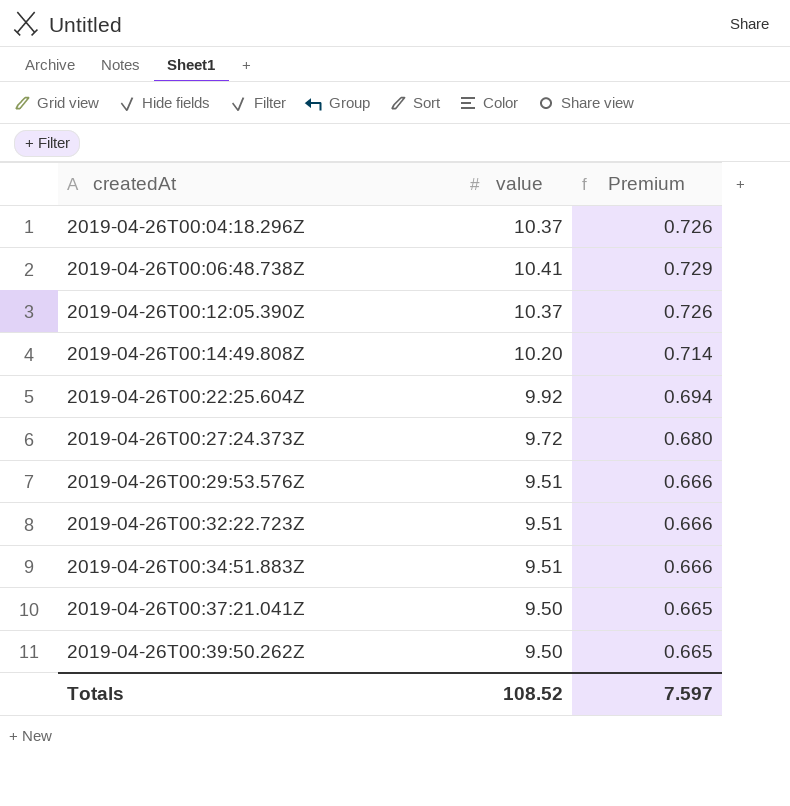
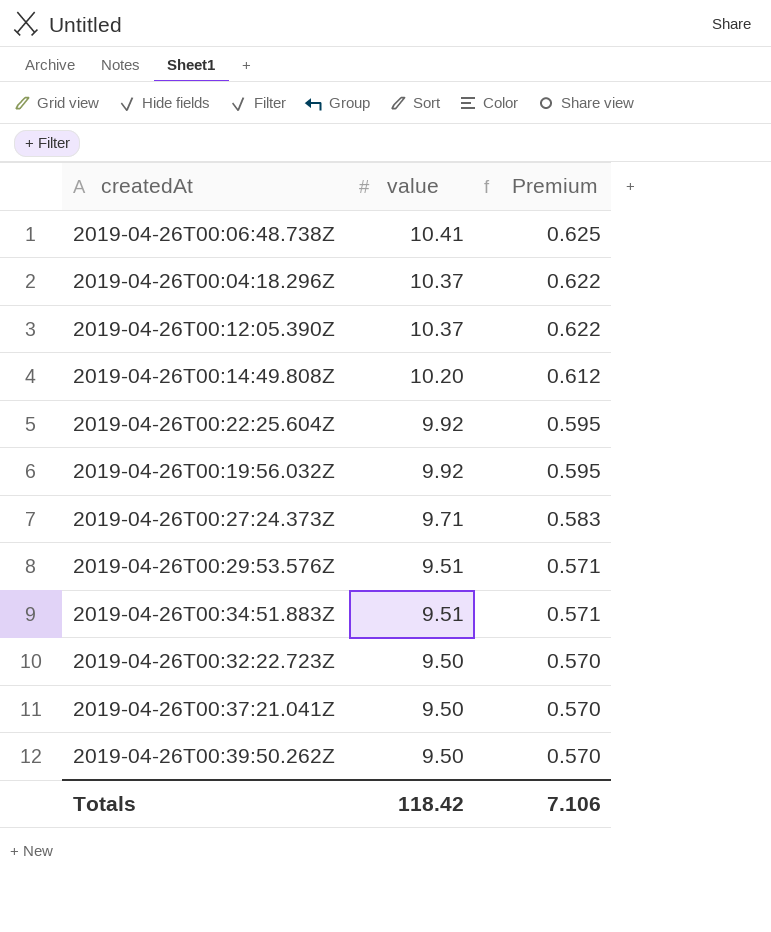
row order: createdAt ascending -> value descending
column Premium | formula: [value] * 0.07 -> [value] * 0.06
row 2019-04-26T00:19:56.032Z: none -> 9.92 | 0.595
2019-04-26T00:27:24.373Z | value: 9.72 -> 9.71
2019-04-26T00:32:22.723Z | value: 9.51 -> 9.50
Totals | value: 108.52 -> 118.42
Totals | Premium: 7.597 -> 7.106

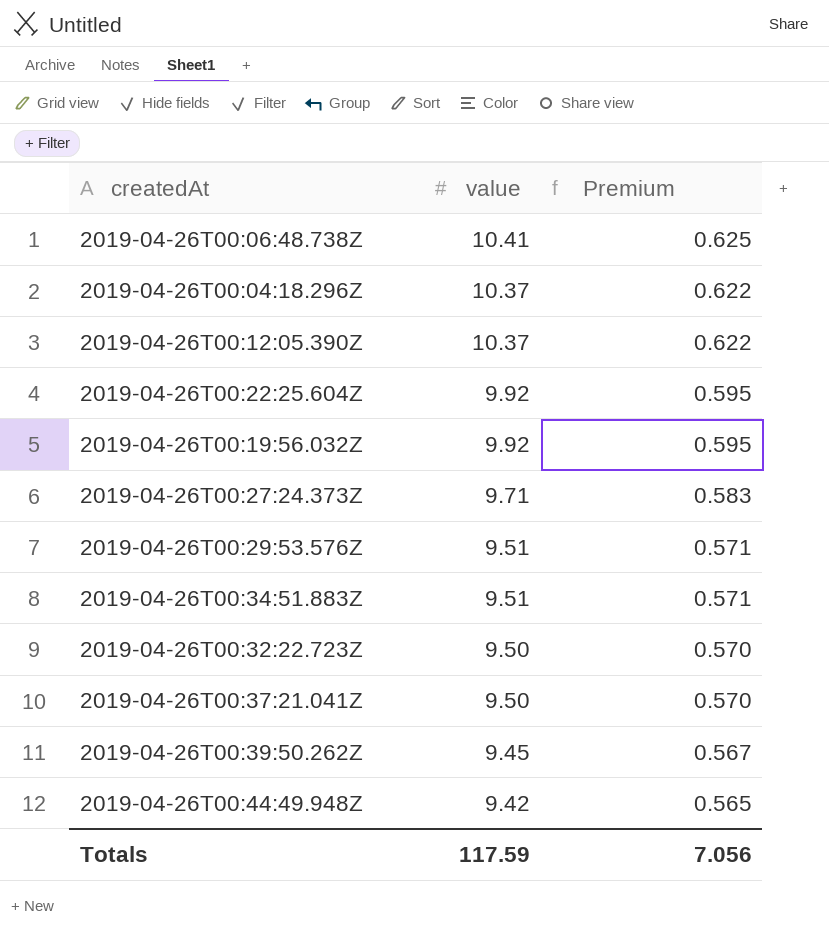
row 2019-04-26T00:14:49.808Z: 10.20 | 0.612 -> none
2019-04-26T00:39:50.262Z | value: 9.50 -> 9.45
2019-04-26T00:39:50.262Z | Premium: 0.570 -> 0.567
row 2019-04-26T00:44:49.948Z: none -> 9.42 | 0.565
Totals | value: 118.42 -> 117.59
Totals | Premium: 7.106 -> 7.056

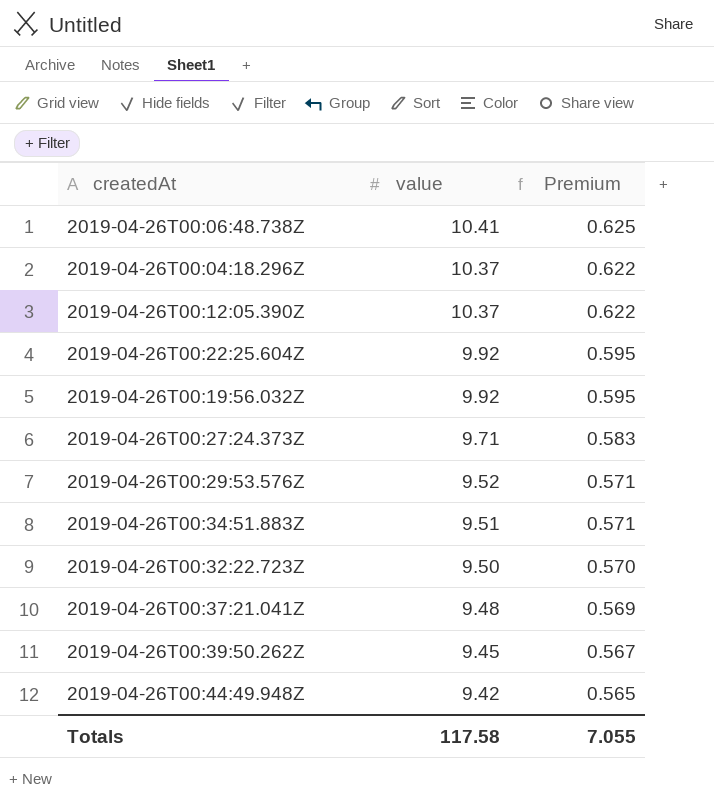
2019-04-26T00:29:53.576Z | value: 9.51 -> 9.52
2019-04-26T00:37:21.041Z | value: 9.50 -> 9.48
2019-04-26T00:37:21.041Z | Premium: 0.570 -> 0.569
Totals | value: 117.59 -> 117.58
Totals | Premium: 7.056 -> 7.055

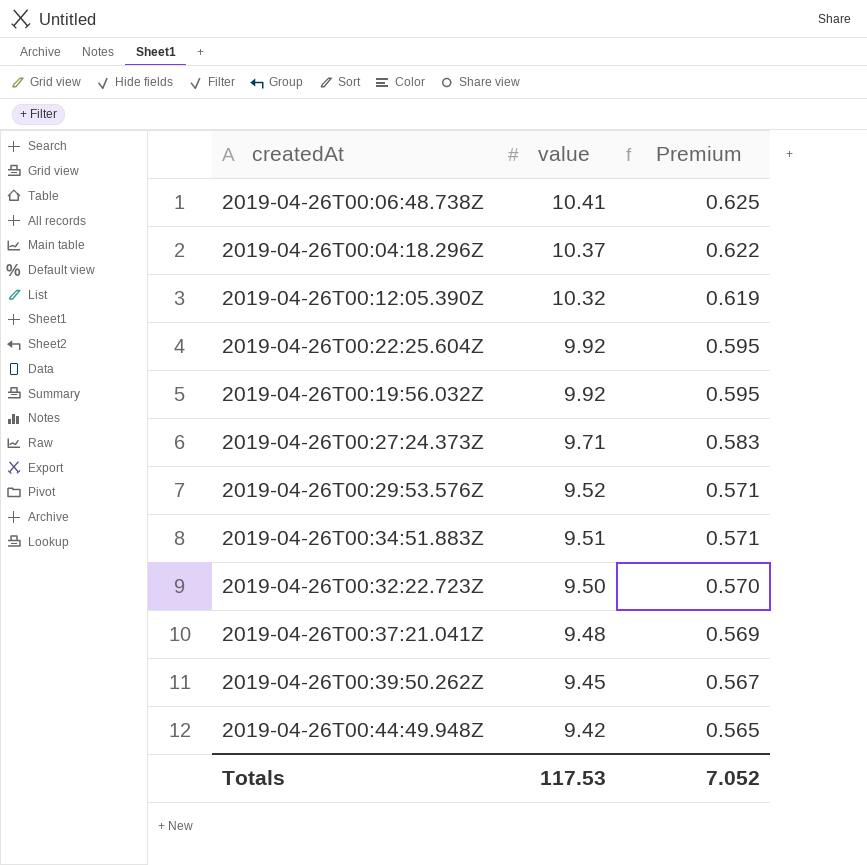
2019-04-26T00:12:05.390Z | value: 10.37 -> 10.32
2019-04-26T00:12:05.390Z | Premium: 0.622 -> 0.619
Totals | value: 117.58 -> 117.53
Totals | Premium: 7.055 -> 7.052

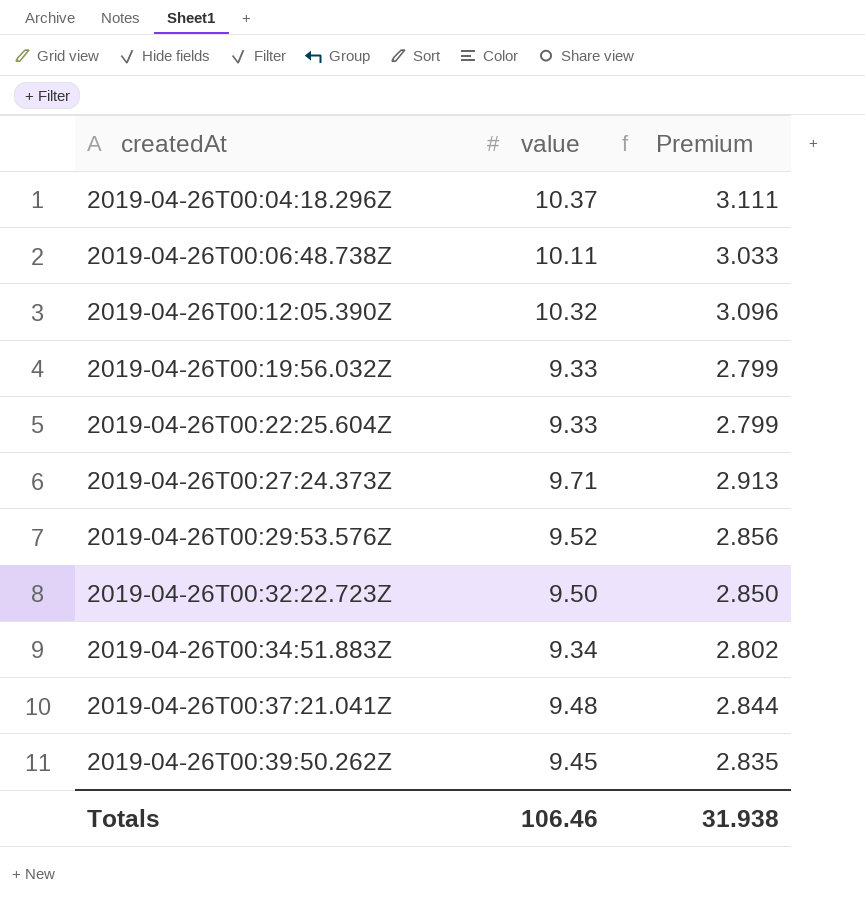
row order: value descending -> createdAt ascending
column Premium | formula: [value] * 0.06 -> [value] * 0.3
row 2019-04-26T00:44:49.948Z: 9.42 | 0.565 -> none
2019-04-26T00:06:48.738Z | value: 10.41 -> 10.11
2019-04-26T00:19:56.032Z | value: 9.92 -> 9.33
2019-04-26T00:22:25.604Z | value: 9.92 -> 9.33
2019-04-26T00:34:51.883Z | value: 9.51 -> 9.34
Totals | value: 117.53 -> 106.46
Totals | Premium: 7.052 -> 31.938

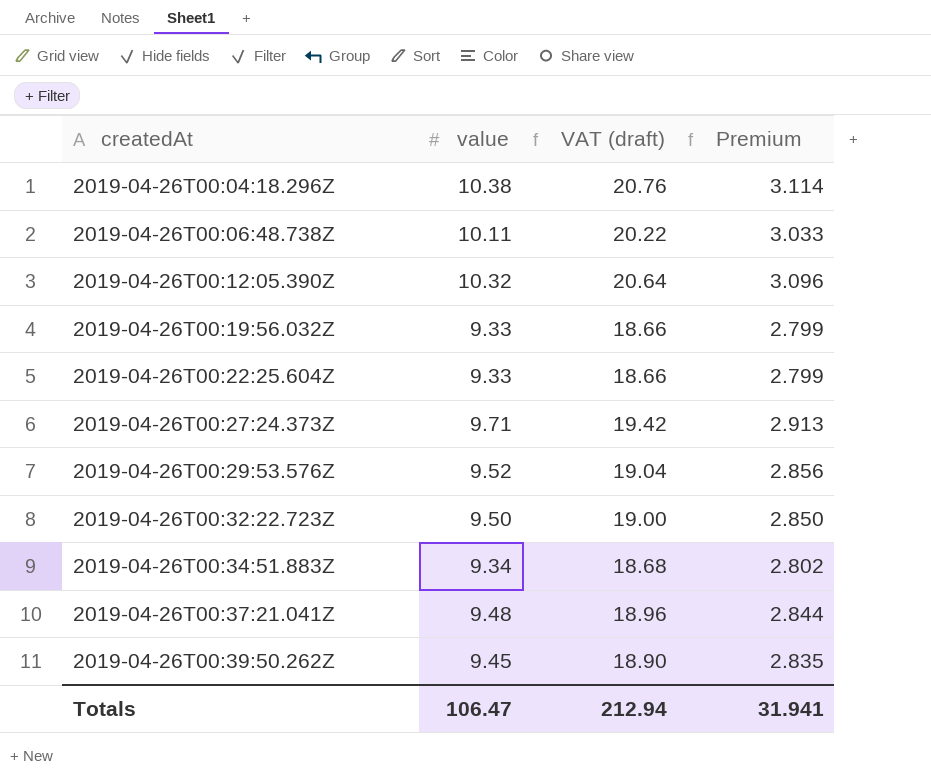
column VAT (draft) | formula: none -> [value] * 2
2019-04-26T00:04:18.296Z | value: 10.37 -> 10.38
2019-04-26T00:04:18.296Z | Premium: 3.111 -> 3.114
Totals | value: 106.46 -> 106.47
Totals | Premium: 31.938 -> 31.941

